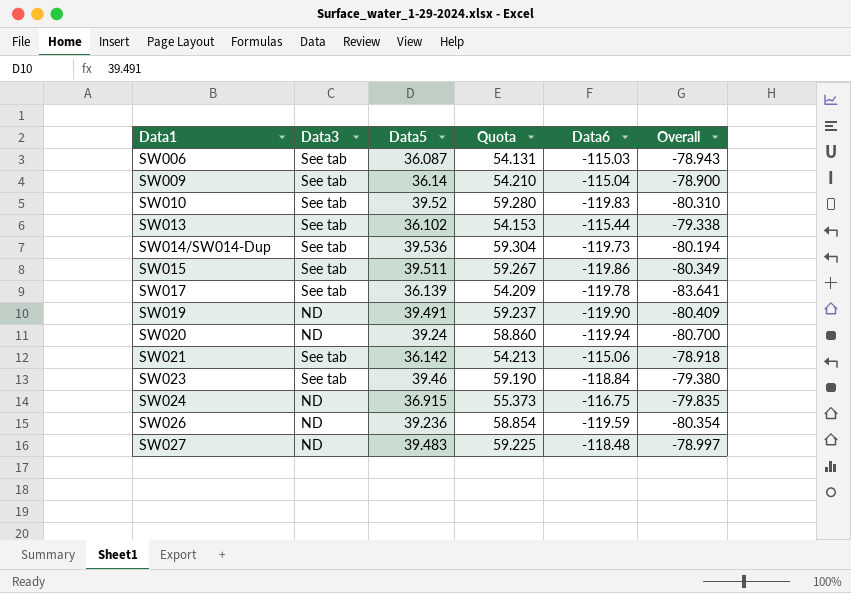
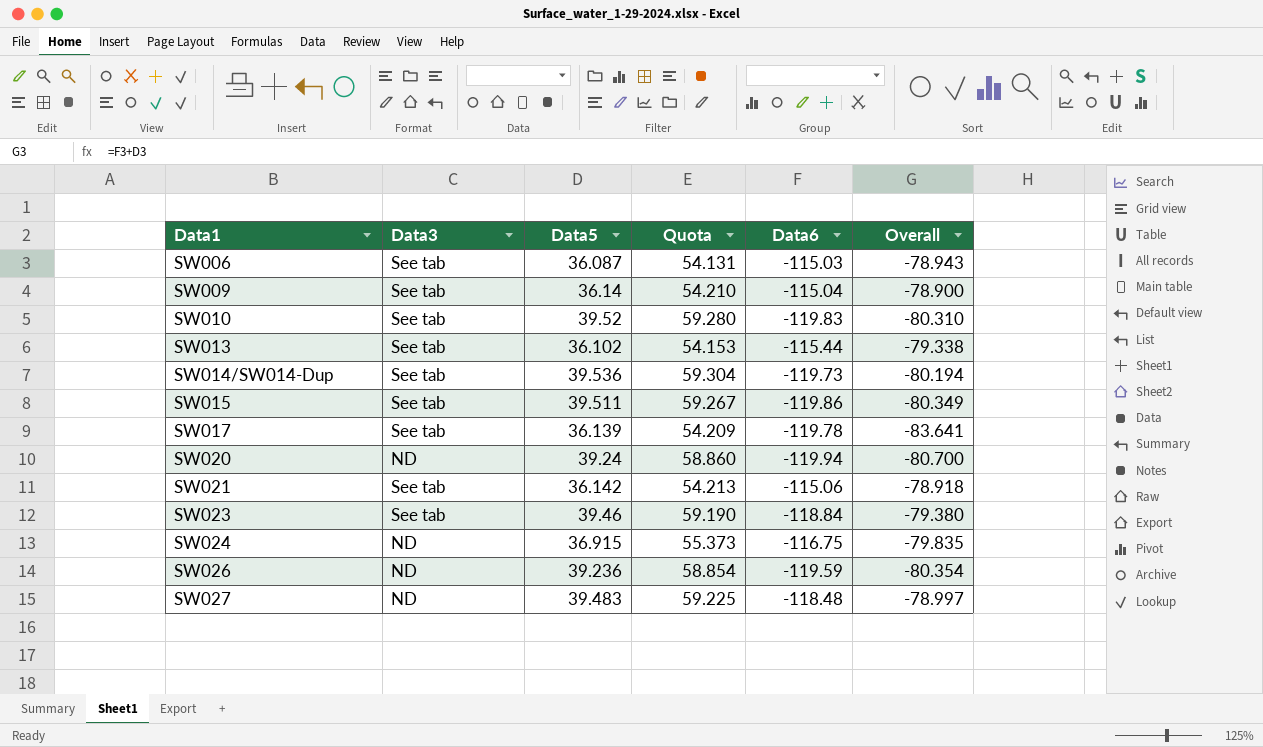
row SW019: ND | 39.491 | 59.237 | -119.90 | -80.409 -> none

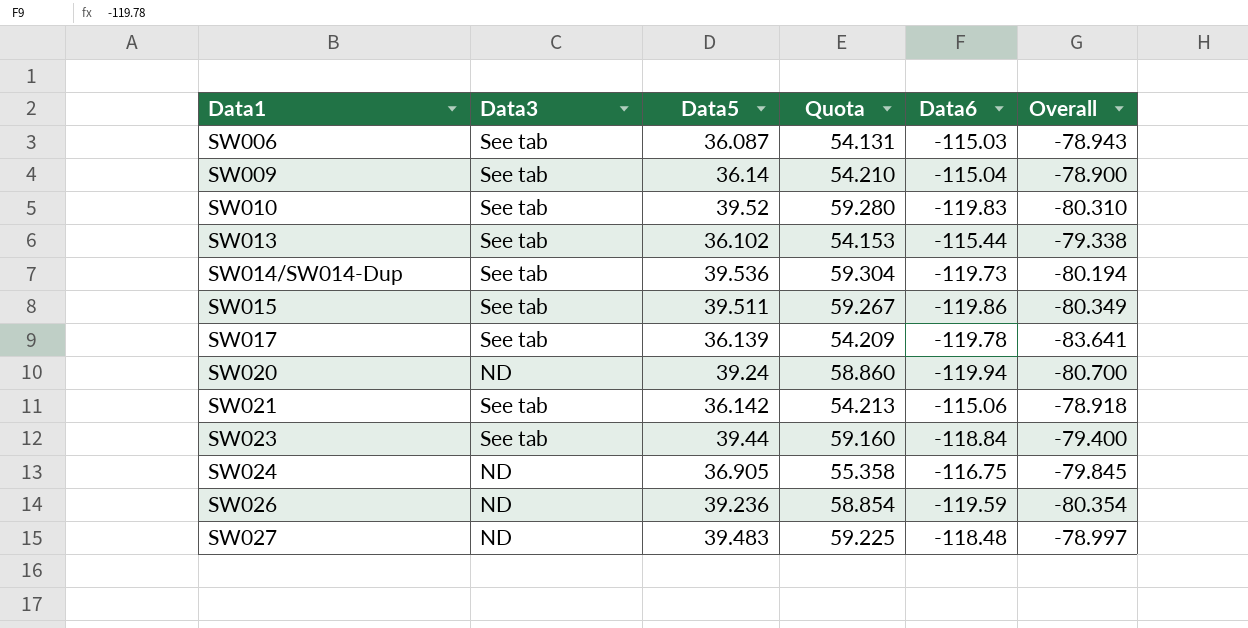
SW023 | Data5: 39.46 -> 39.44
SW023 | Quota: 59.190 -> 59.160
SW023 | Overall: -79.380 -> -79.400
SW024 | Data5: 36.915 -> 36.905
SW024 | Quota: 55.373 -> 55.358
SW024 | Overall: -79.835 -> -79.845

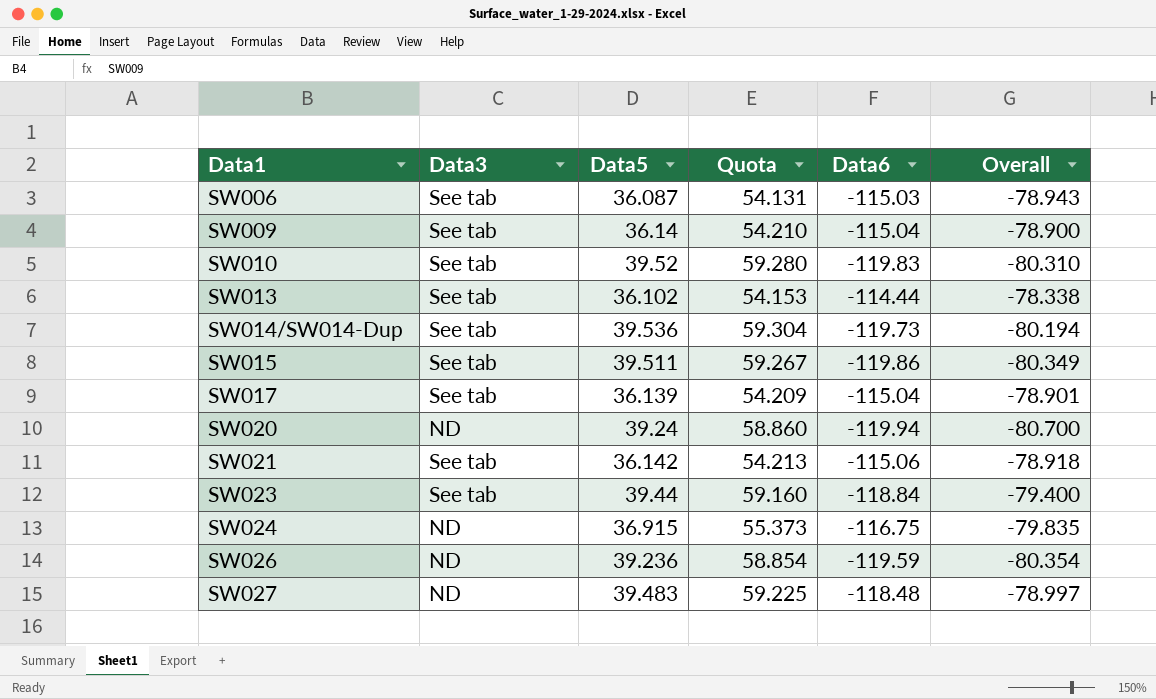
SW013 | Data6: -115.44 -> -114.44
SW013 | Overall: -79.338 -> -78.338
SW017 | Data6: -119.78 -> -115.04
SW017 | Overall: -83.641 -> -78.901
SW024 | Data5: 36.905 -> 36.915
SW024 | Quota: 55.358 -> 55.373
SW024 | Overall: -79.845 -> -79.835

